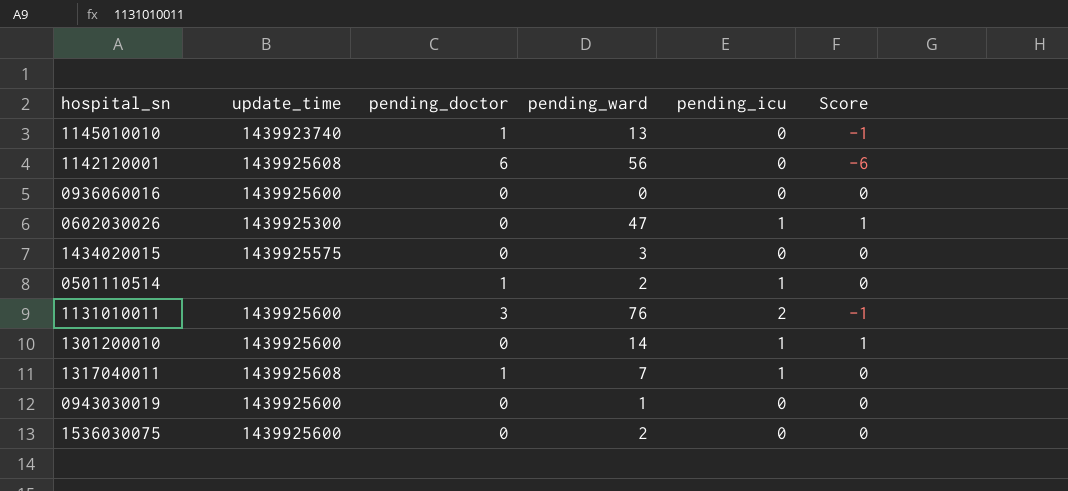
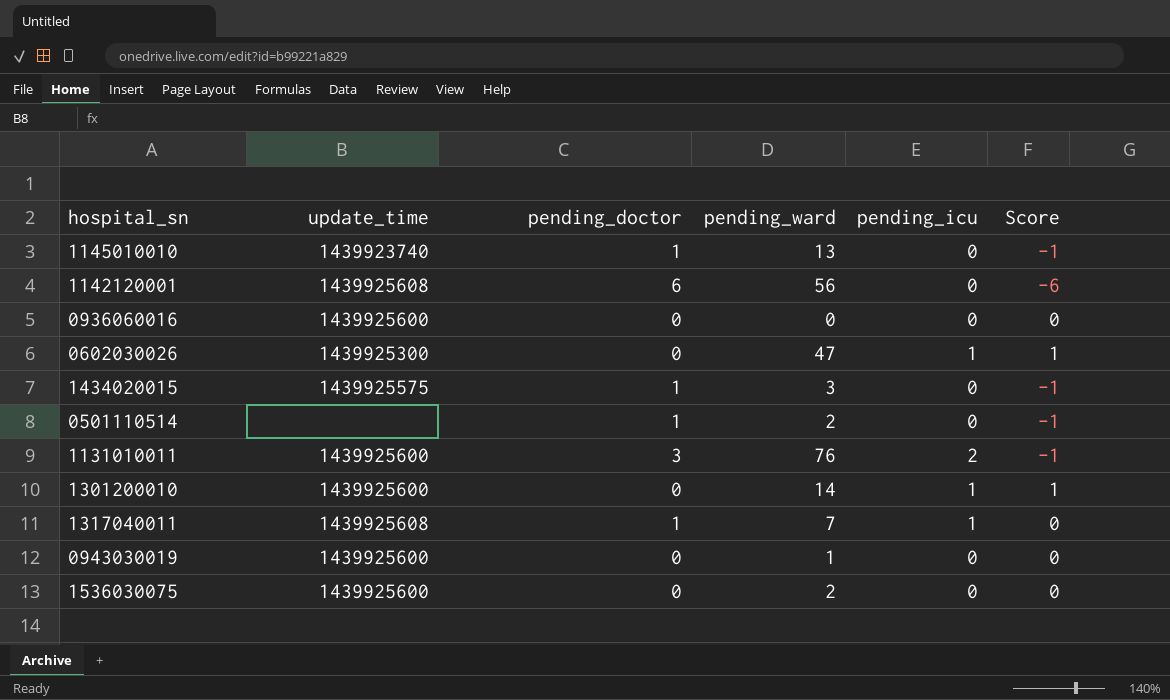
1434020015 | pending_doctor: 0 -> 1
1434020015 | Score: 0 -> -1
0501110514 | pending_icu: 1 -> 0
0501110514 | Score: 0 -> -1

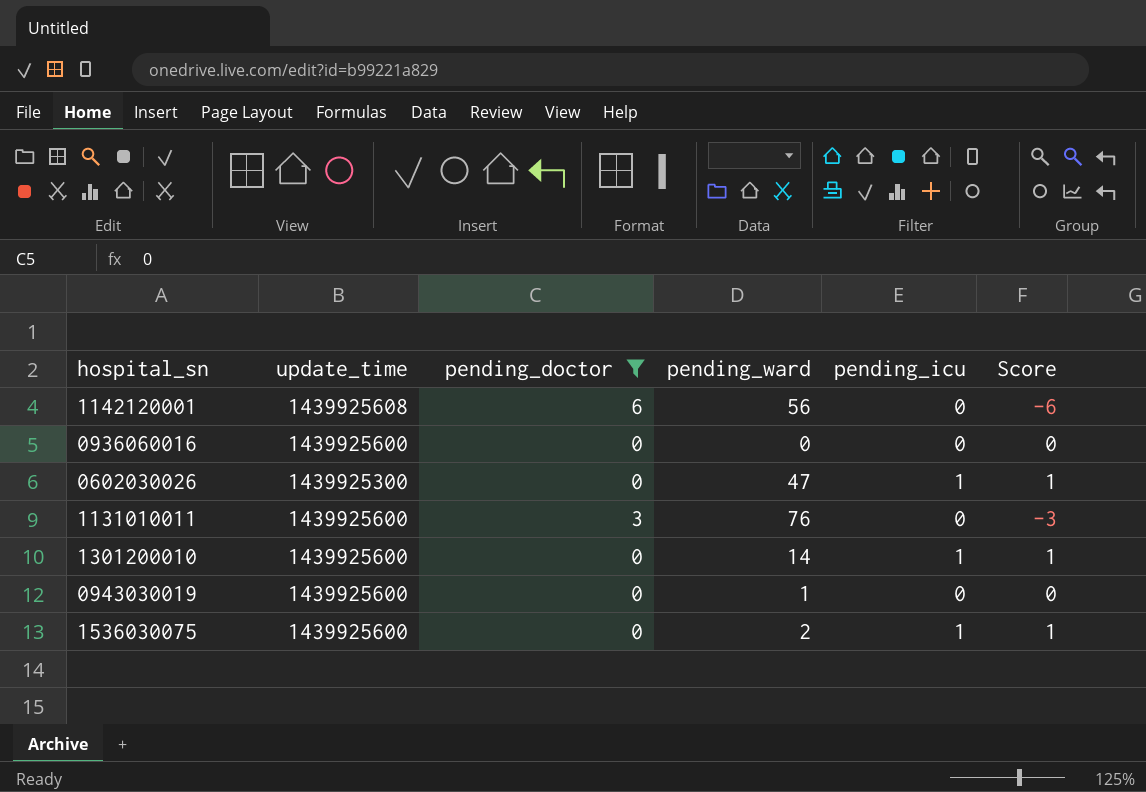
filter: none -> pending_doctor != 1
1131010011 | pending_icu: 2 -> 0
1131010011 | Score: -1 -> -3
1536030075 | pending_icu: 0 -> 1
1536030075 | Score: 0 -> 1

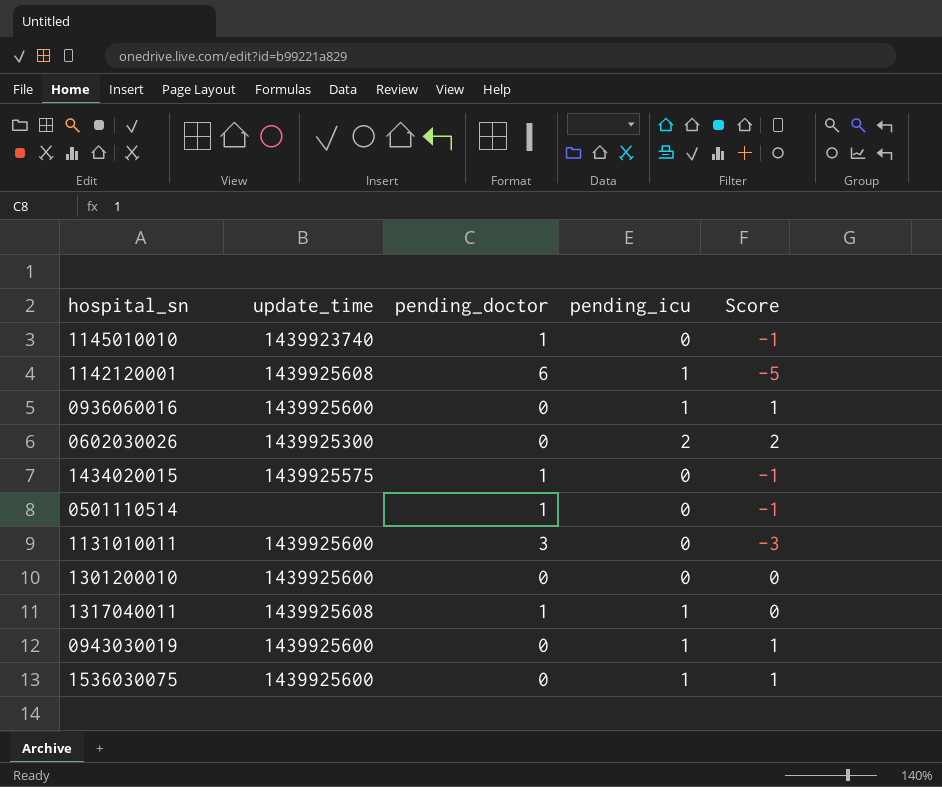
filter: pending_doctor != 1 -> none
column pending_ward | position: 4 -> none
1142120001 | pending_icu: 0 -> 1
1142120001 | Score: -6 -> -5
0936060016 | pending_icu: 0 -> 1
0936060016 | Score: 0 -> 1
0602030026 | pending_icu: 1 -> 2
0602030026 | Score: 1 -> 2
1301200010 | pending_icu: 1 -> 0
1301200010 | Score: 1 -> 0
0943030019 | pending_icu: 0 -> 1
0943030019 | Score: 0 -> 1

